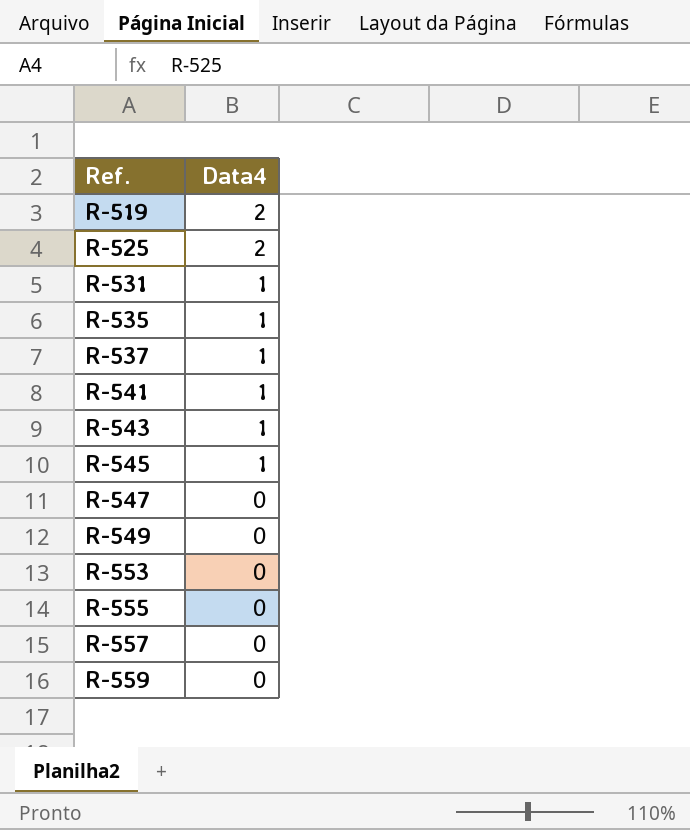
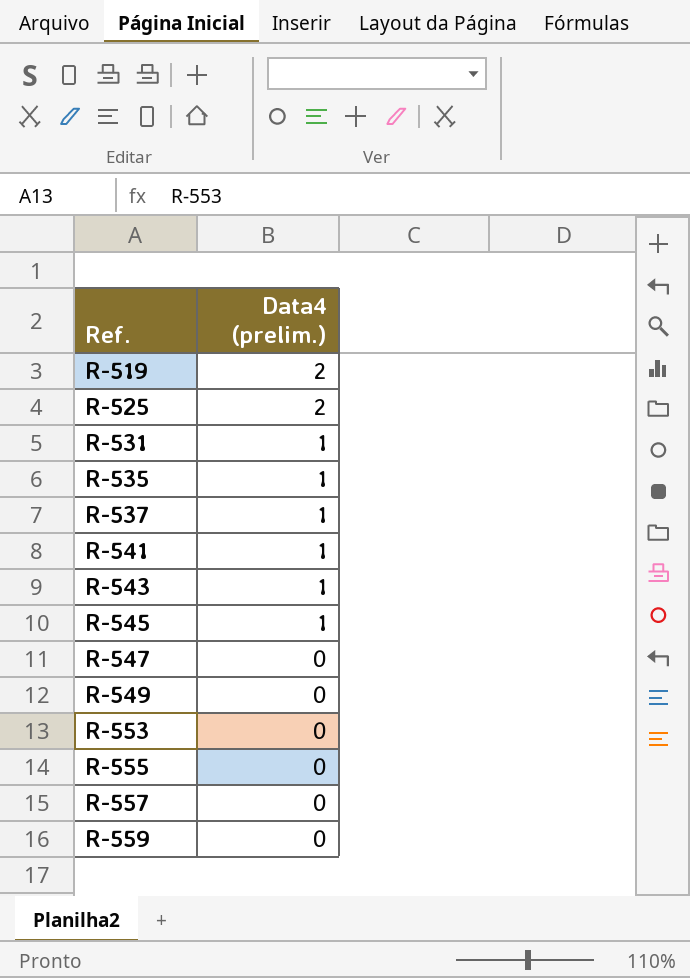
column name: Data4 -> Data4 (prelim.)

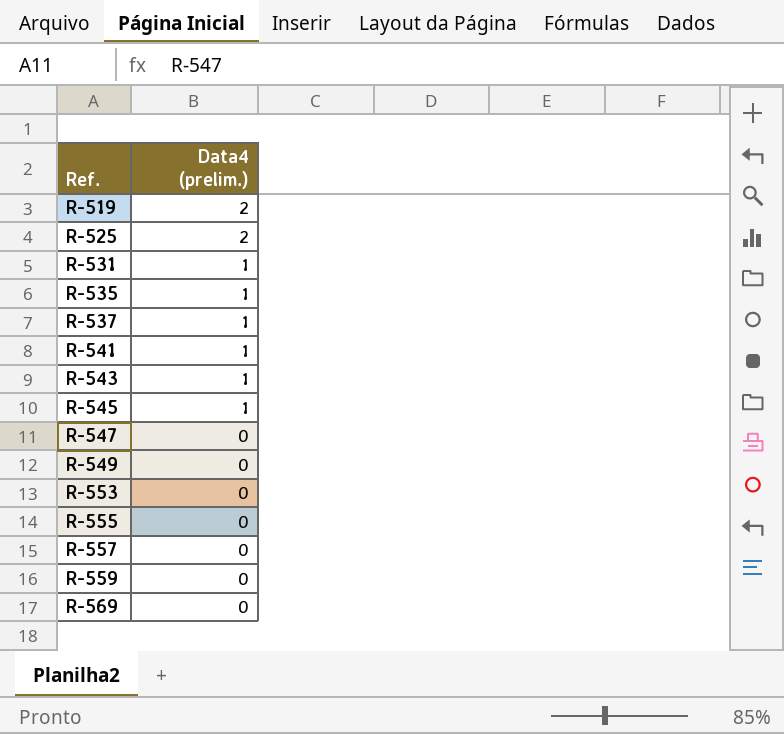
row R-569: none -> 0

